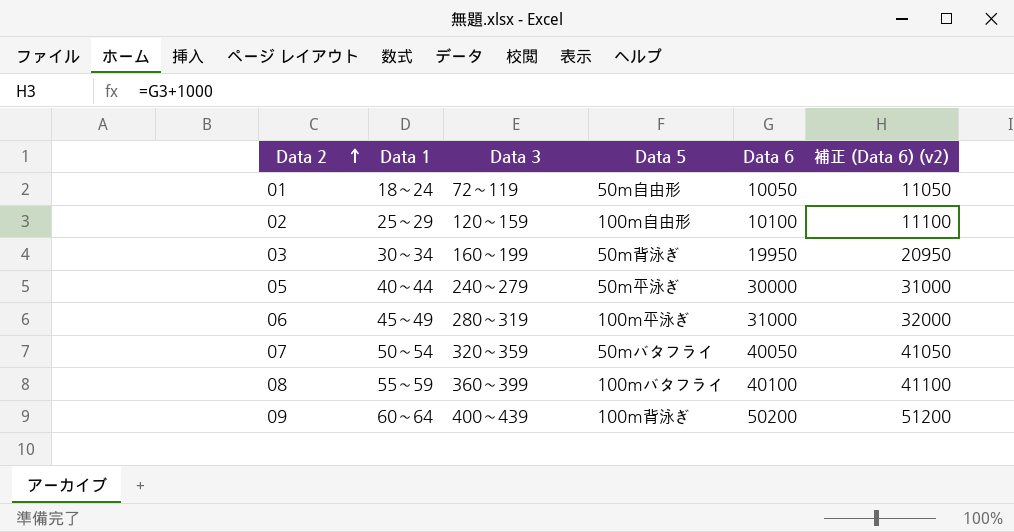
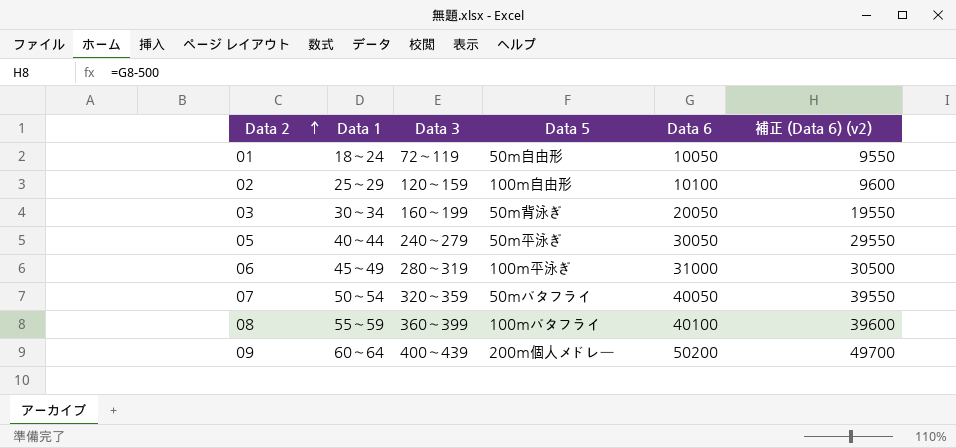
column 補正 (Data 6) (v2) | formula: [Data 6] + 1000 -> [Data 6] - 500
03 | Data 6: 19950 -> 20050
05 | Data 6: 30000 -> 30050
09 | Data 5: 100ｍ背泳ぎ -> 200ｍ個人メドレー

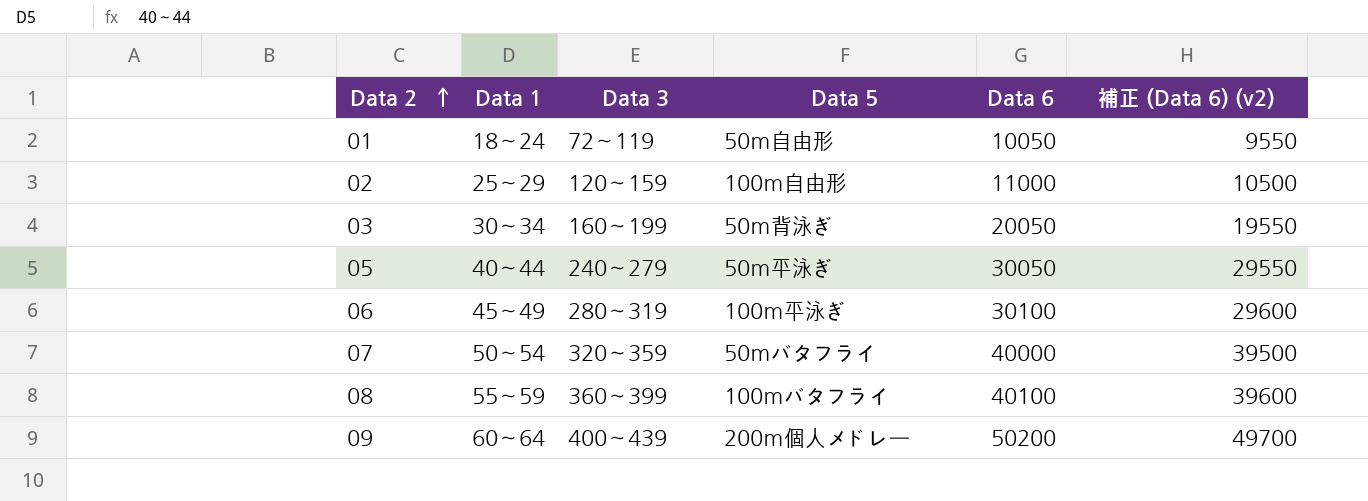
02 | Data 6: 10100 -> 11000
02 | 補正 (Data 6) (v2): 9600 -> 10500
06 | Data 6: 31000 -> 30100
06 | 補正 (Data 6) (v2): 30500 -> 29600
07 | Data 6: 40050 -> 40000
07 | 補正 (Data 6) (v2): 39550 -> 39500

